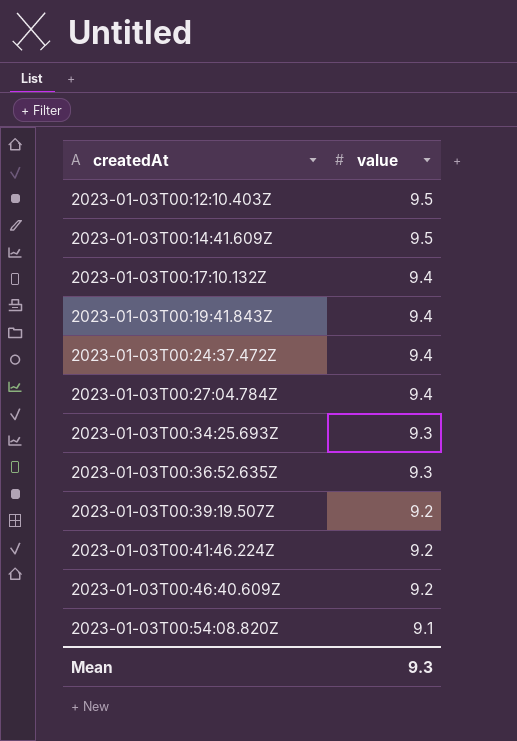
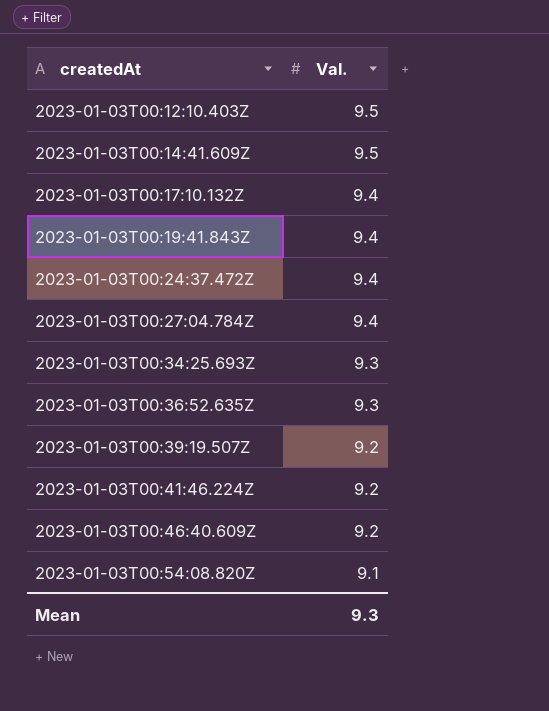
column name: value -> Val.

